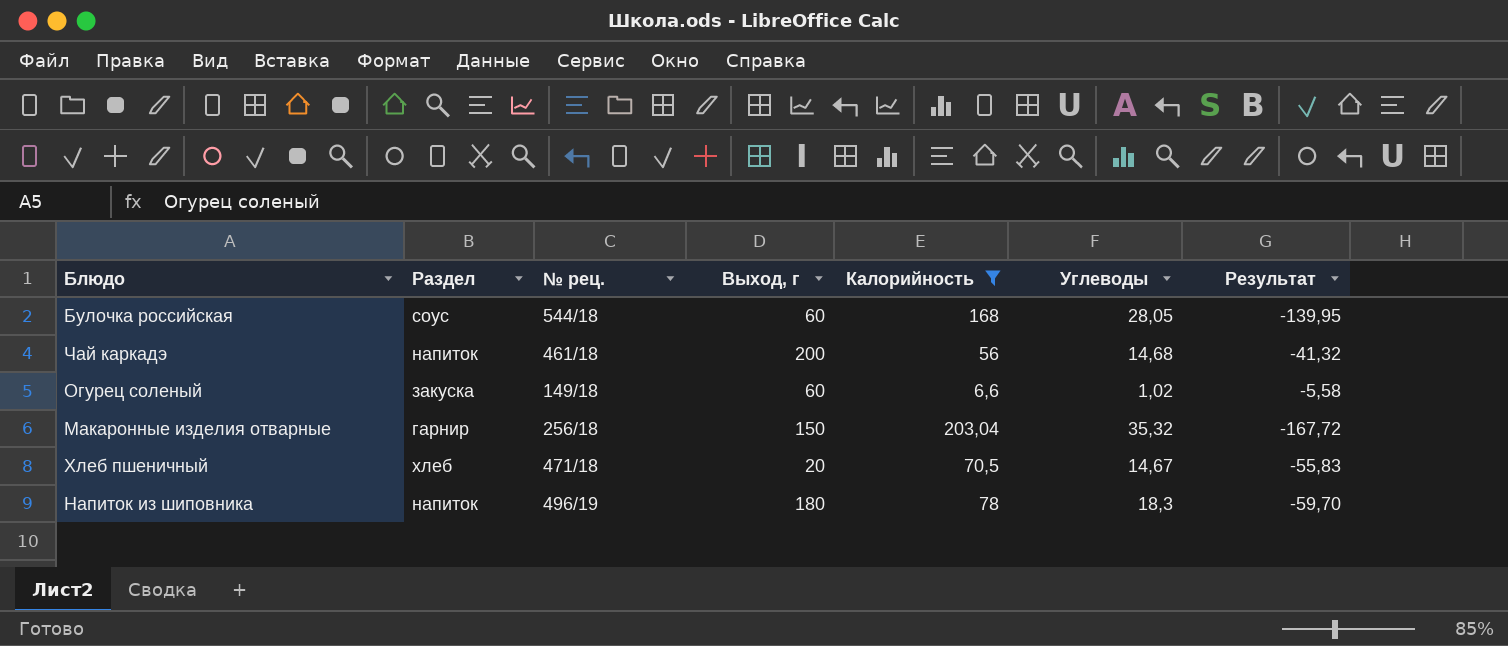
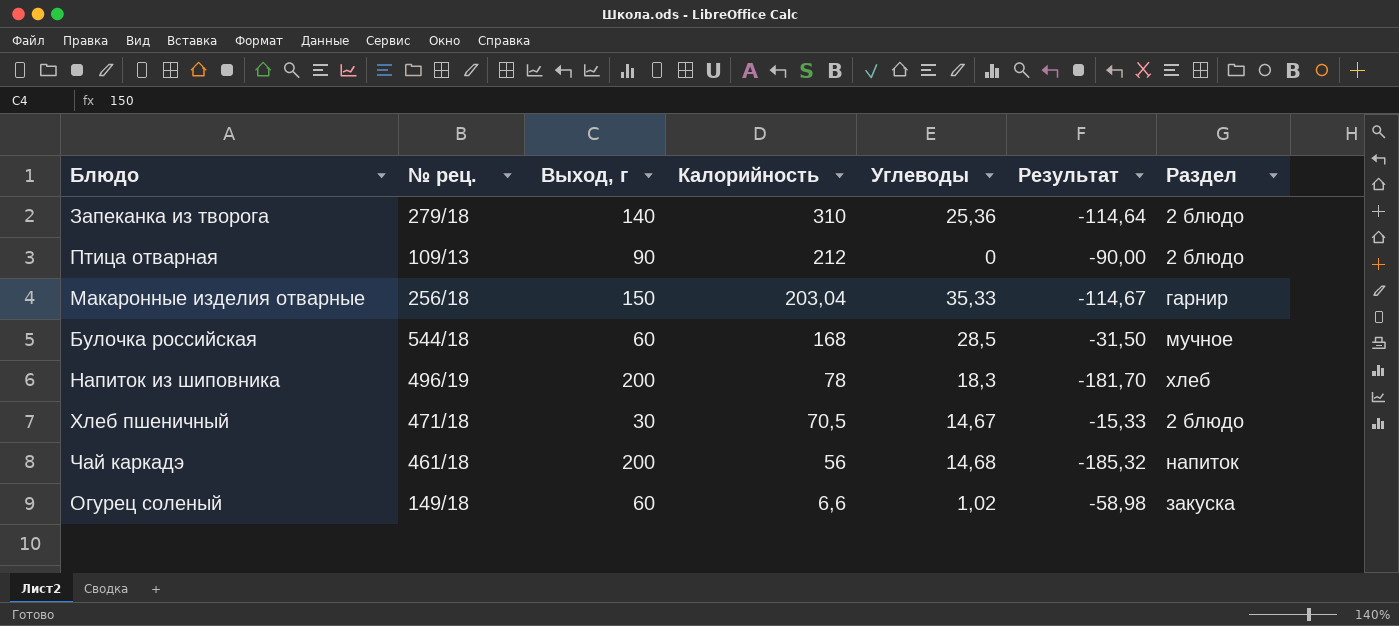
filter: Калорийность <= 203,04 -> none
row order: none -> Калорийность descending
column Результат | formula: [Углеводы] - [Калорийность] -> [Углеводы] - [Выход, г]
column Раздел | position: 2 -> 7
Макаронные изделия отварные | Углеводы: 35,32 -> 35,33
Булочка российская | Углеводы: 28,05 -> 28,5
Булочка российская | Раздел: соус -> мучное
Напиток из шиповника | Выход, г: 180 -> 200
Напиток из шиповника | Раздел: напиток -> хлеб
Хлеб пшеничный | Выход, г: 20 -> 30
Хлеб пшеничный | Раздел: хлеб -> 2 блюдо

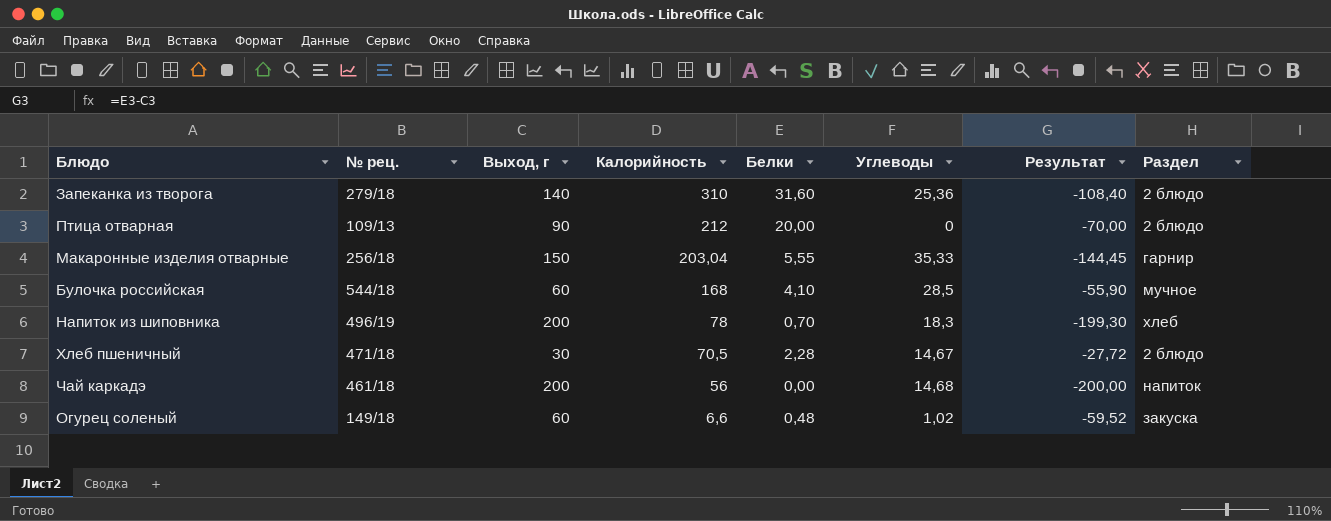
column Белки | position: none -> 5
column Результат | formula: [Углеводы] - [Выход, г] -> [Белки] - [Выход, г]

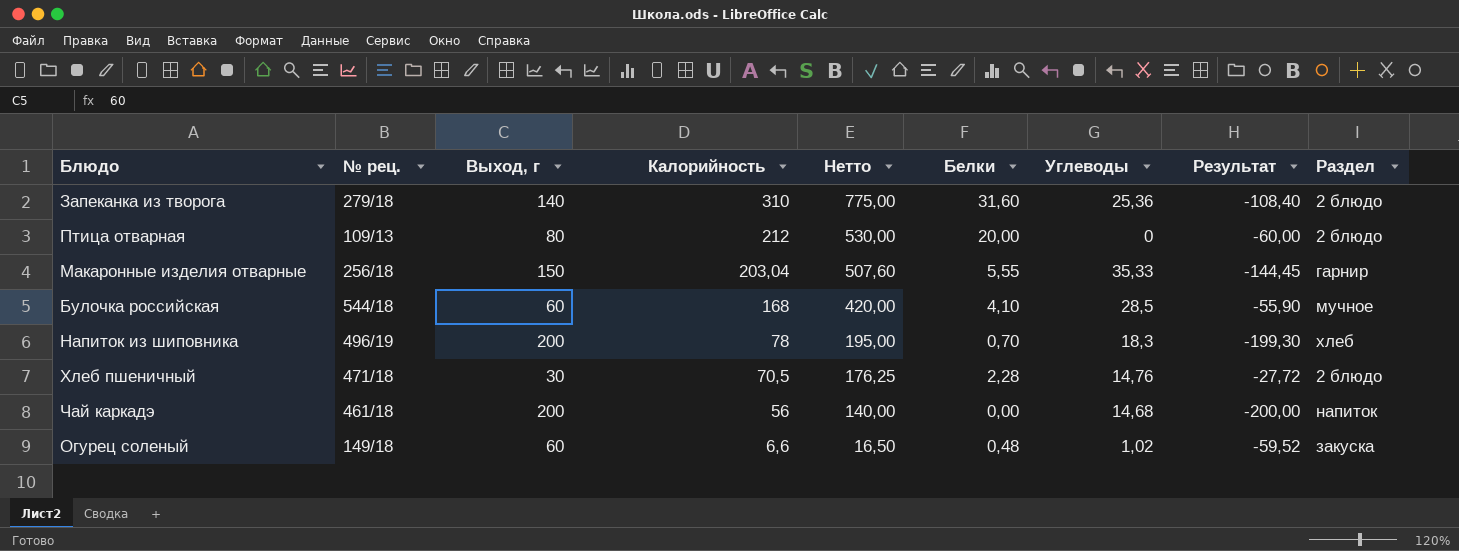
column Нетто | formula: none -> [Калорийность] * 2,5
Птица отварная | Выход, г: 90 -> 80
Птица отварная | Результат: -70,00 -> -60,00
Хлеб пшеничный | Углеводы: 14,67 -> 14,76

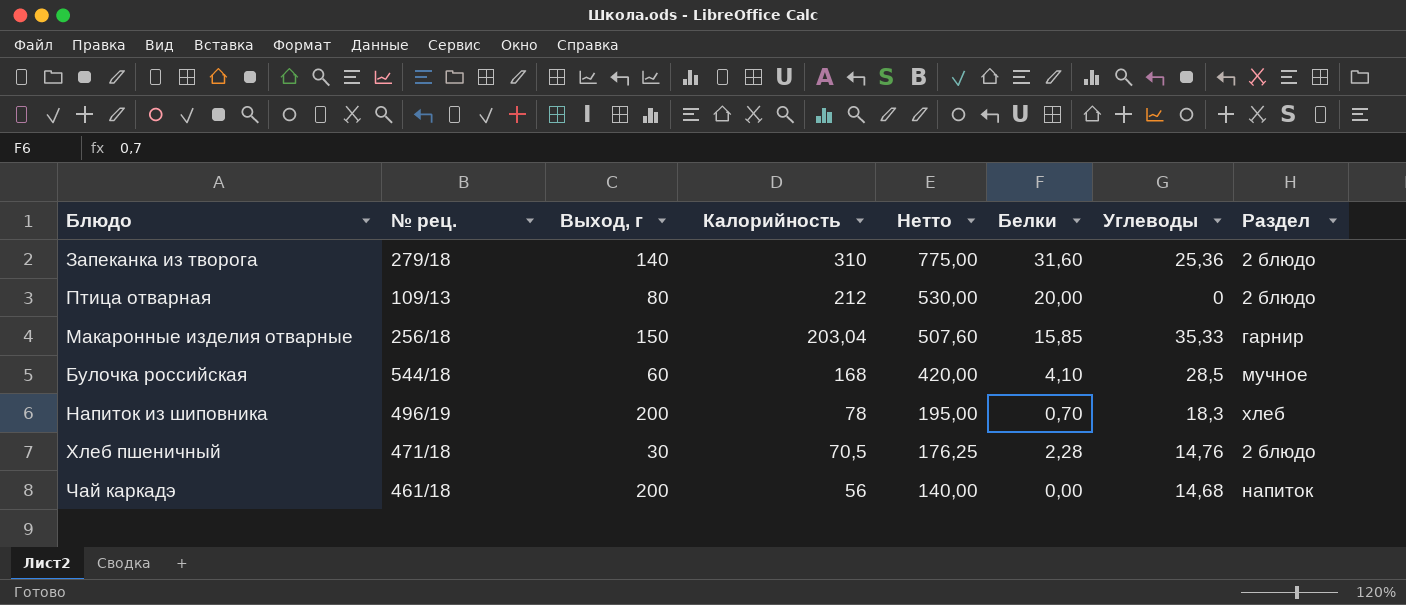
column Результат | formula: [Белки] - [Выход, г] -> none
row Огурец соленый: 149/18 | 60 | 6,6 | 16,50 | 0,48 | 1,02 | -59,52 | закуска -> none
Макаронные изделия отварные | Белки: 5,55 -> 15,85

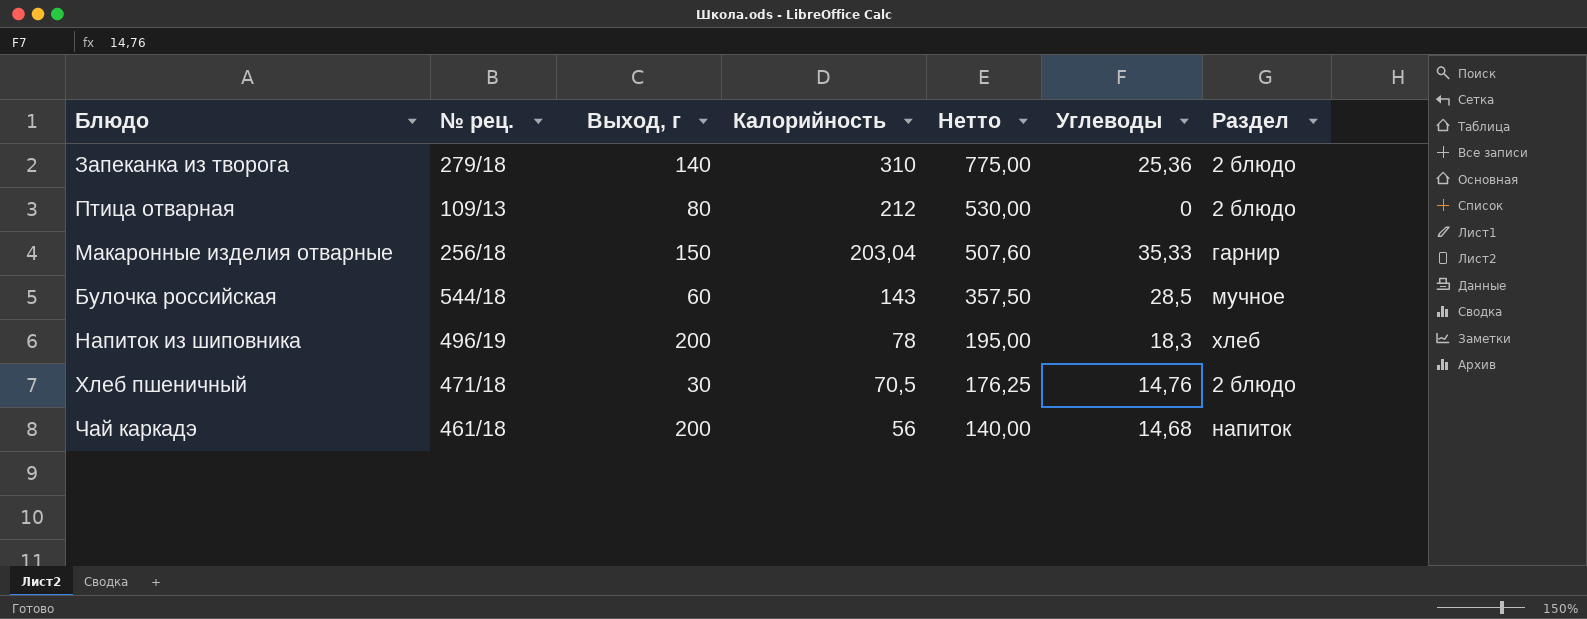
column Белки | position: 6 -> none
Булочка российская | Калорийность: 168 -> 143
Булочка российская | Нетто: 420,00 -> 357,50

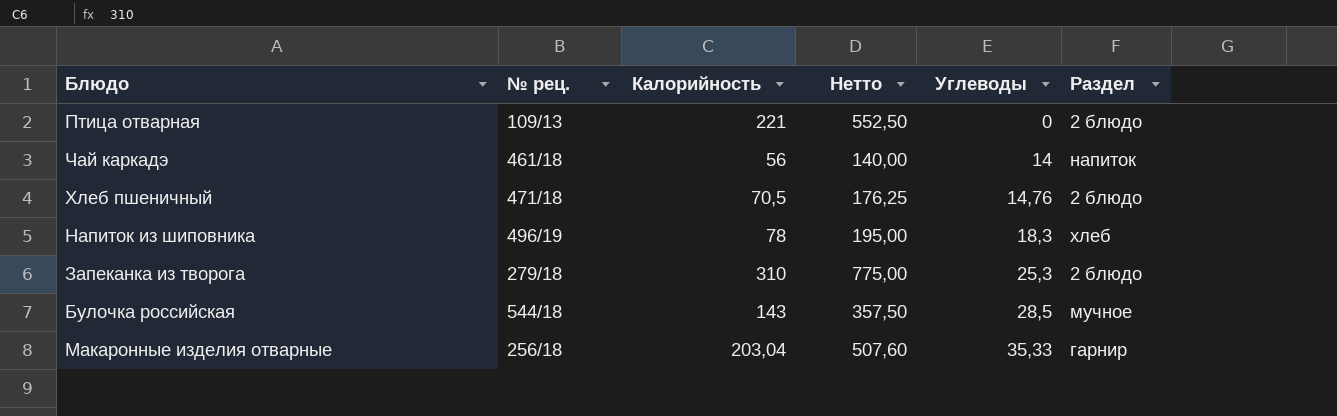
row order: Калорийность descending -> Углеводы ascending
column Выход, г | position: 3 -> none
Птица отварная | Калорийность: 212 -> 221
Птица отварная | Нетто: 530,00 -> 552,50
Чай каркадэ | Углеводы: 14,68 -> 14
Запеканка из творога | Углеводы: 25,36 -> 25,3

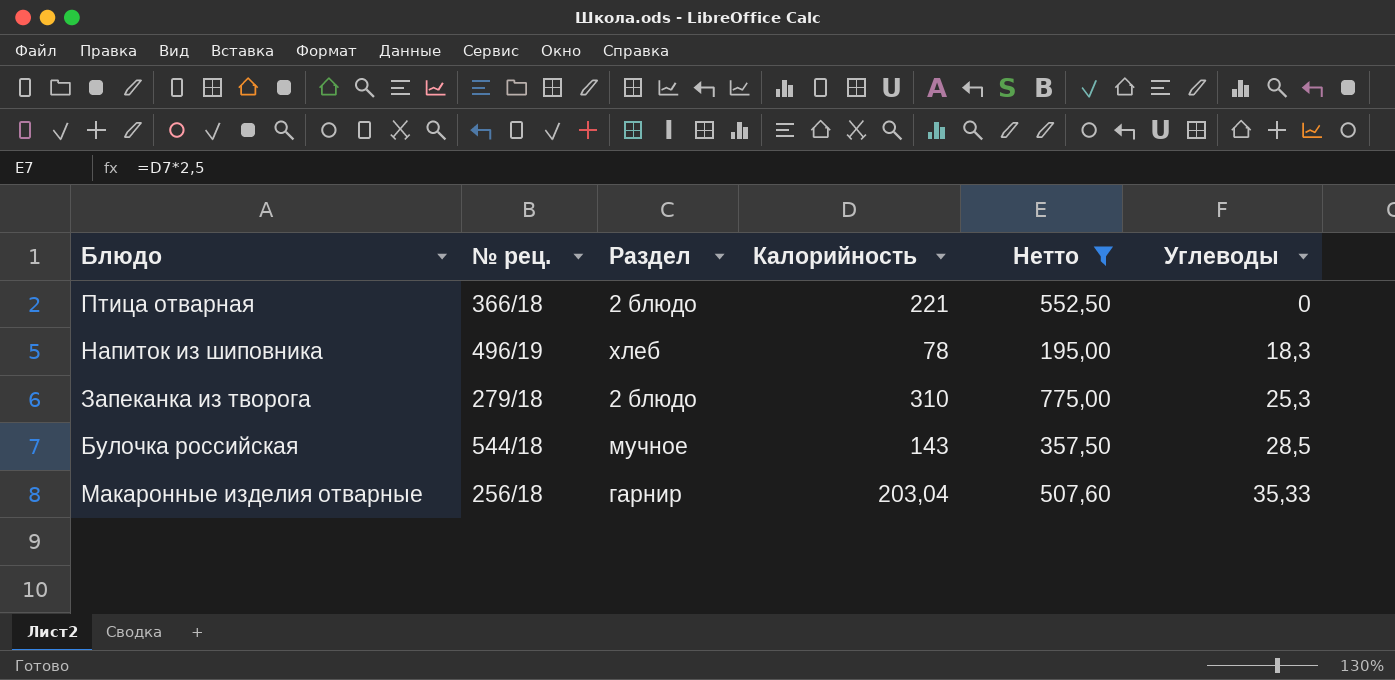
filter: none -> Нетто >= 195,00
column Раздел | position: 6 -> 3
Птица отварная | № рец.: 109/13 -> 366/18

